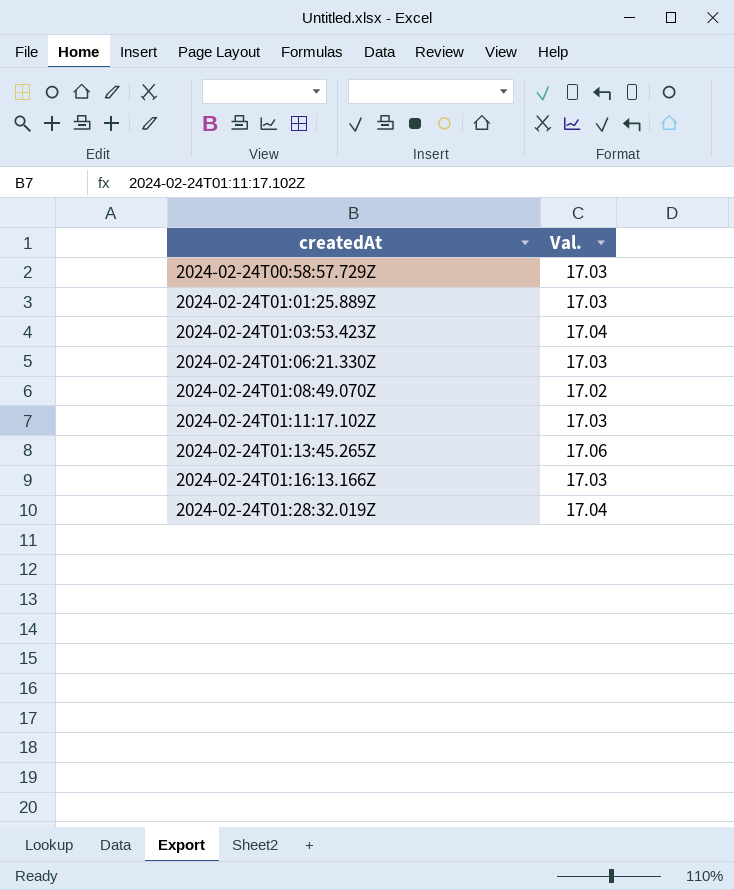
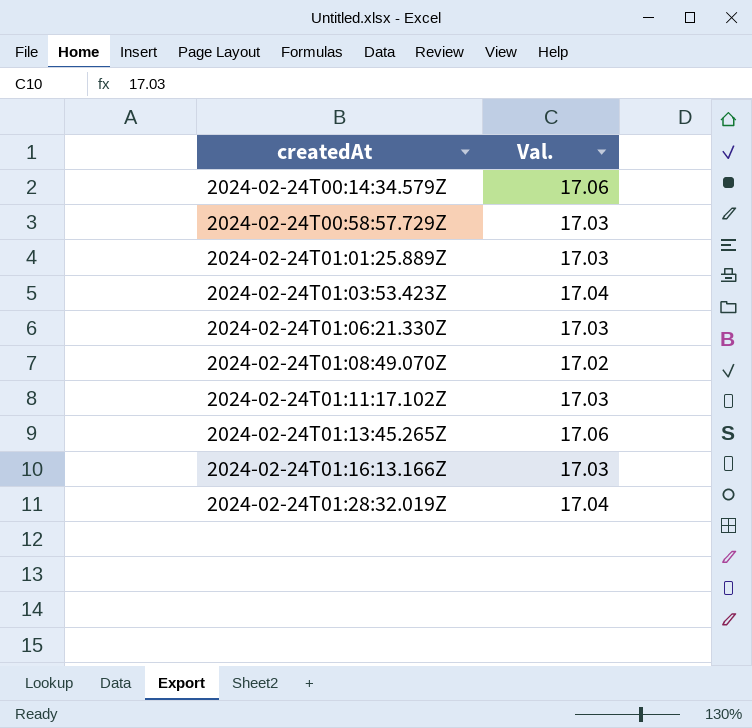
row 2024-02-24T00:14:34.579Z: none -> 17.06

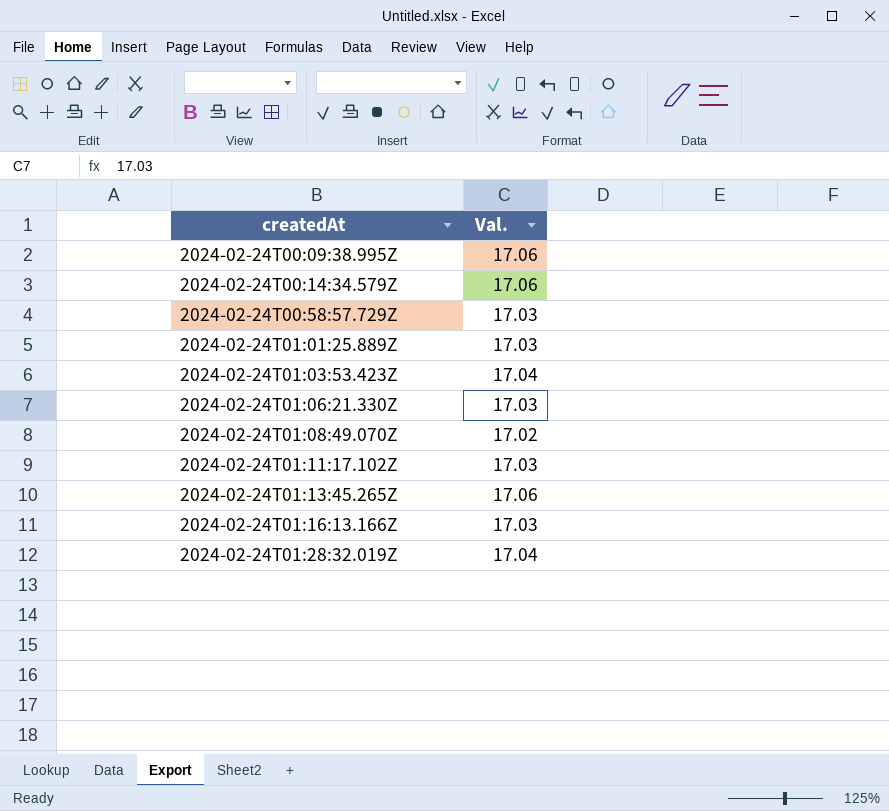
row 2024-02-24T00:09:38.995Z: none -> 17.06

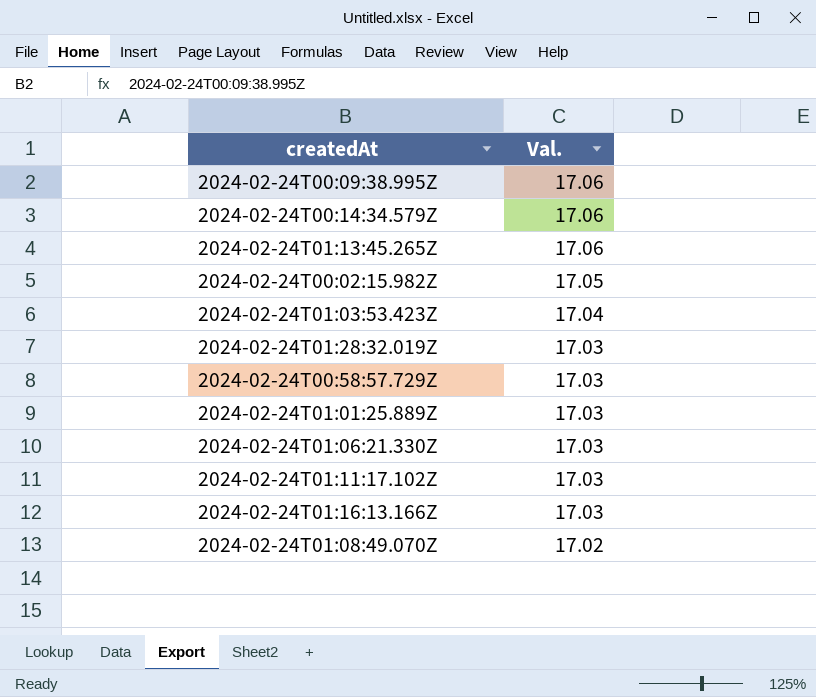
row order: createdAt ascending -> Val. descending
row 2024-02-24T00:02:15.982Z: none -> 17.05
2024-02-24T01:28:32.019Z | Val.: 17.04 -> 17.03

